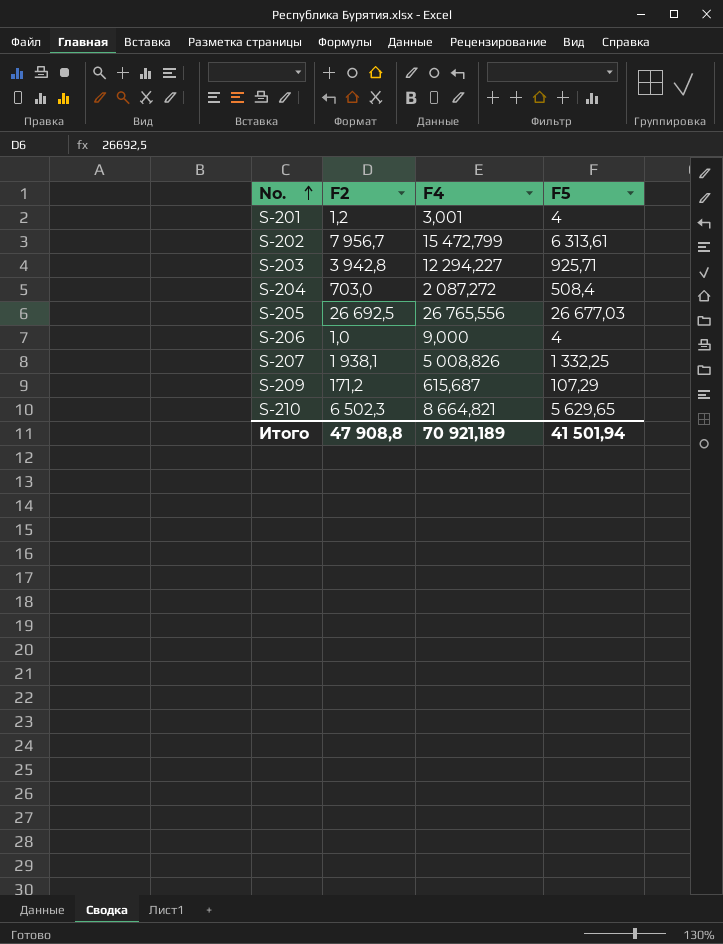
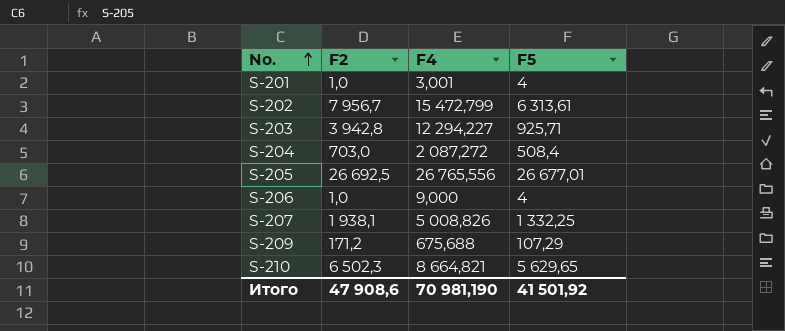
S-201 | F2: 1,2 -> 1,0
S-205 | F5: 26 677,03 -> 26 677,01
S-209 | F4: 615,687 -> 675,688
Итого | F2: 47 908,8 -> 47 908,6
Итого | F4: 70 921,189 -> 70 981,190
Итого | F5: 41 501,94 -> 41 501,92

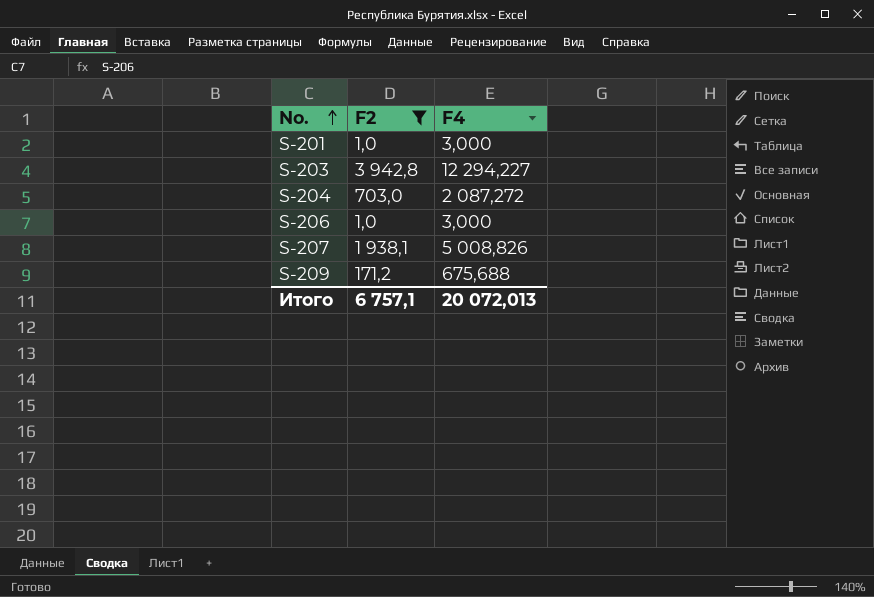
filter: none -> F2 <= 3 942,8
column F5 | position: 4 -> none
S-201 | F4: 3,001 -> 3,000
S-206 | F4: 9,000 -> 3,000
Итого | F2: 47 908,6 -> 6 757,1
Итого | F4: 70 981,190 -> 20 072,013

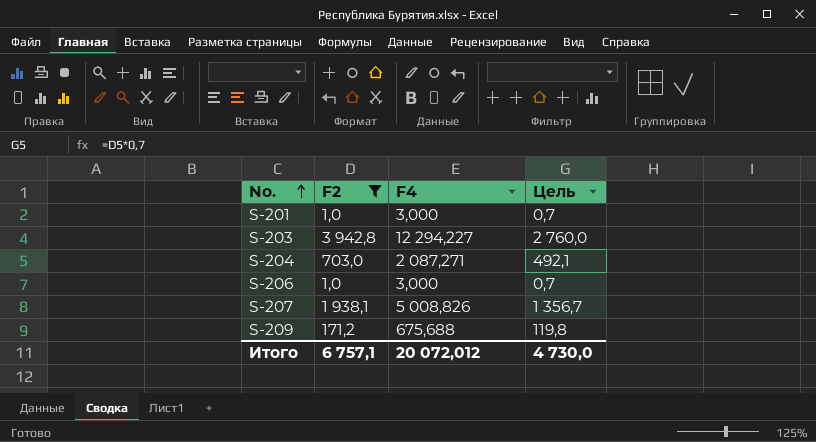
column Цель | formula: none -> [F2] * 0,7
S-204 | F4: 2 087,272 -> 2 087,271
Итого | F4: 20 072,013 -> 20 072,012

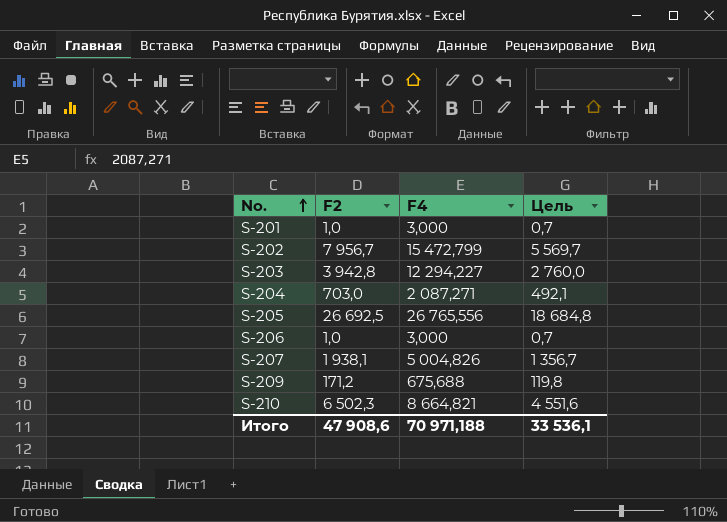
filter: F2 <= 3 942,8 -> none
S-207 | F4: 5 008,826 -> 5 004,826
Итого | F2: 6 757,1 -> 47 908,6
Итого | F4: 20 072,012 -> 70 971,188
Итого | Цель: 4 730,0 -> 33 536,1

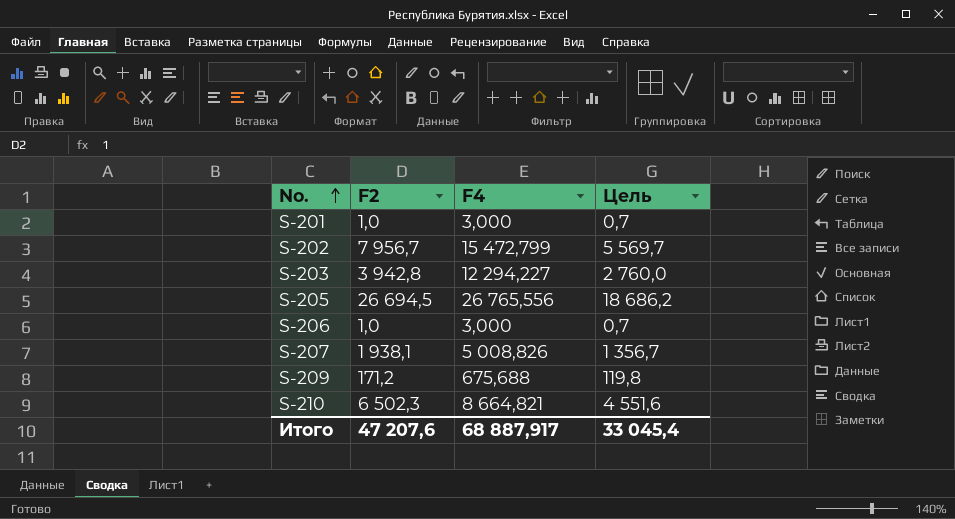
row S-204: 703,0 | 2 087,271 | 492,1 -> none
S-205 | F2: 26 692,5 -> 26 694,5
S-205 | Цель: 18 684,8 -> 18 686,2
S-207 | F4: 5 004,826 -> 5 008,826
Итого | F2: 47 908,6 -> 47 207,6
Итого | F4: 70 971,188 -> 68 887,917
Итого | Цель: 33 536,1 -> 33 045,4

